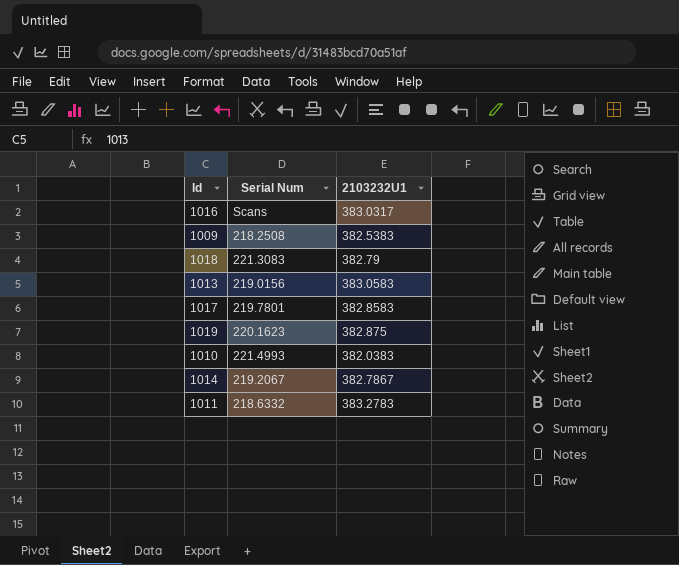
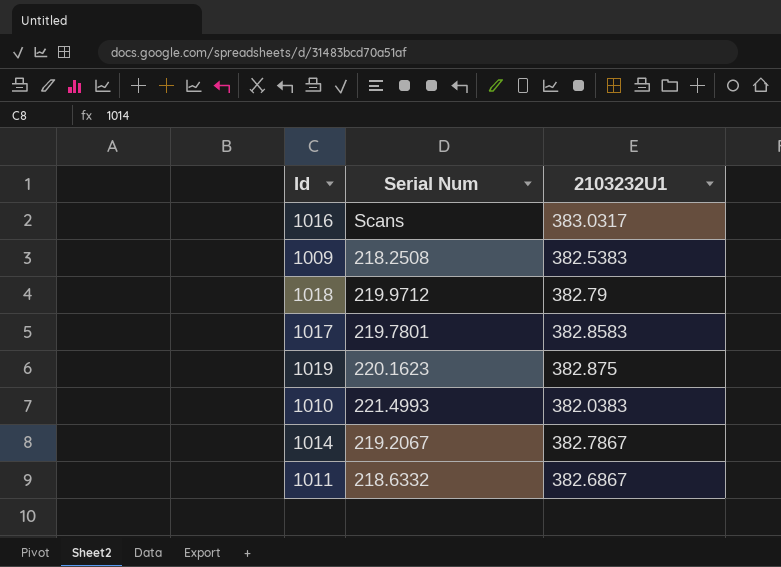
row 1013: 219.0156 | 383.0583 -> none
1018 | Serial Num: 221.3083 -> 219.9712
1011 | 2103232U1: 383.2783 -> 382.6867

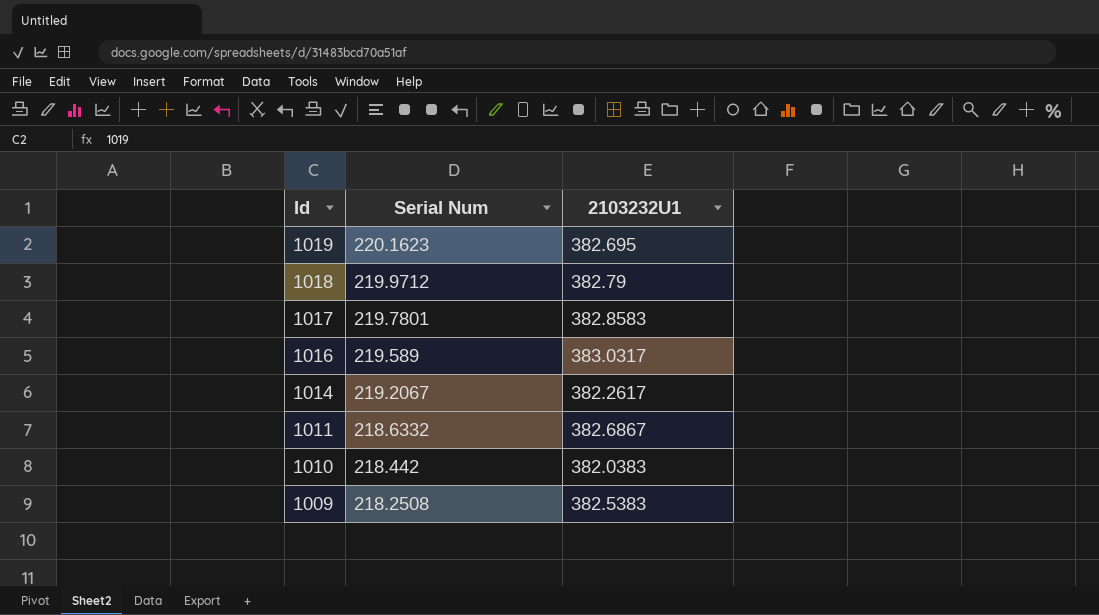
row order: none -> Id descending
1019 | 2103232U1: 382.875 -> 382.695
1016 | Serial Num: Scans -> 219.589
1014 | 2103232U1: 382.7867 -> 382.2617
1010 | Serial Num: 221.4993 -> 218.442

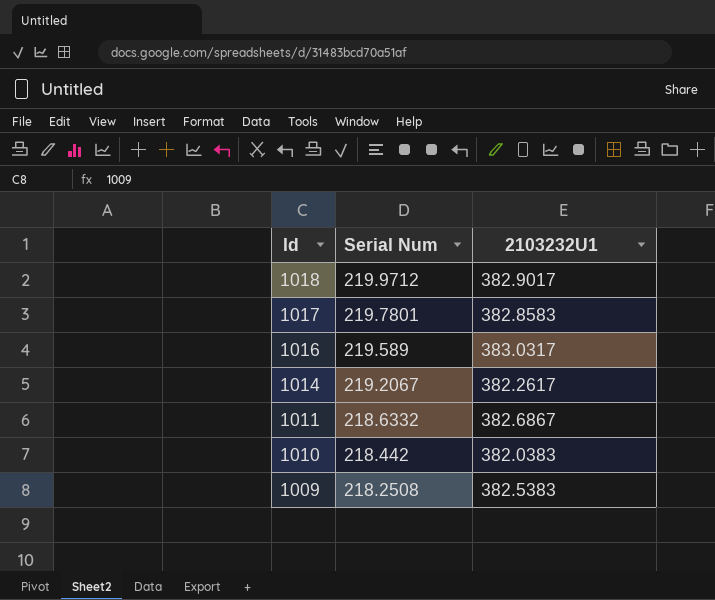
row 1019: 220.1623 | 382.695 -> none
1018 | 2103232U1: 382.79 -> 382.9017

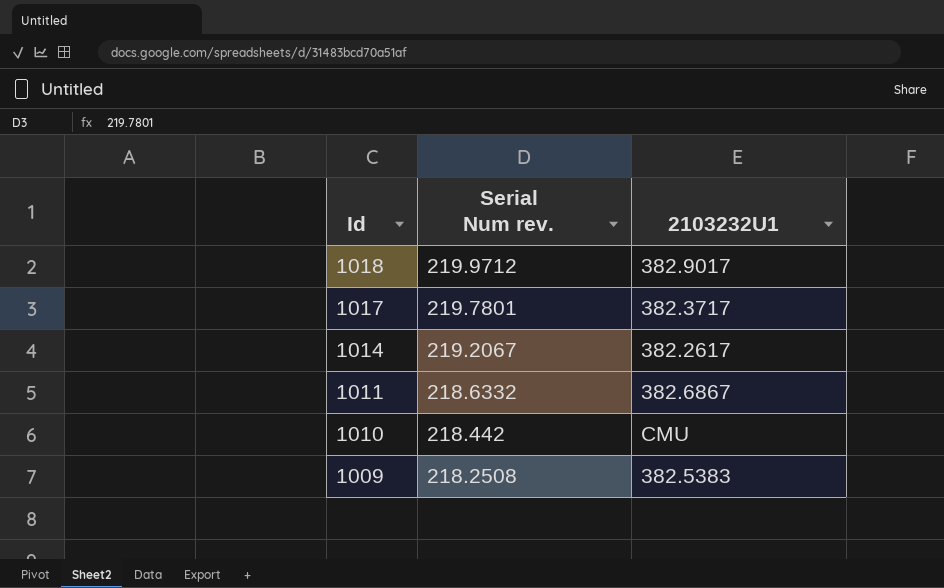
column name: Serial Num -> Serial Num rev.
row 1016: 219.589 | 383.0317 -> none
1017 | 2103232U1: 382.8583 -> 382.3717
1010 | 2103232U1: 382.0383 -> CMU

